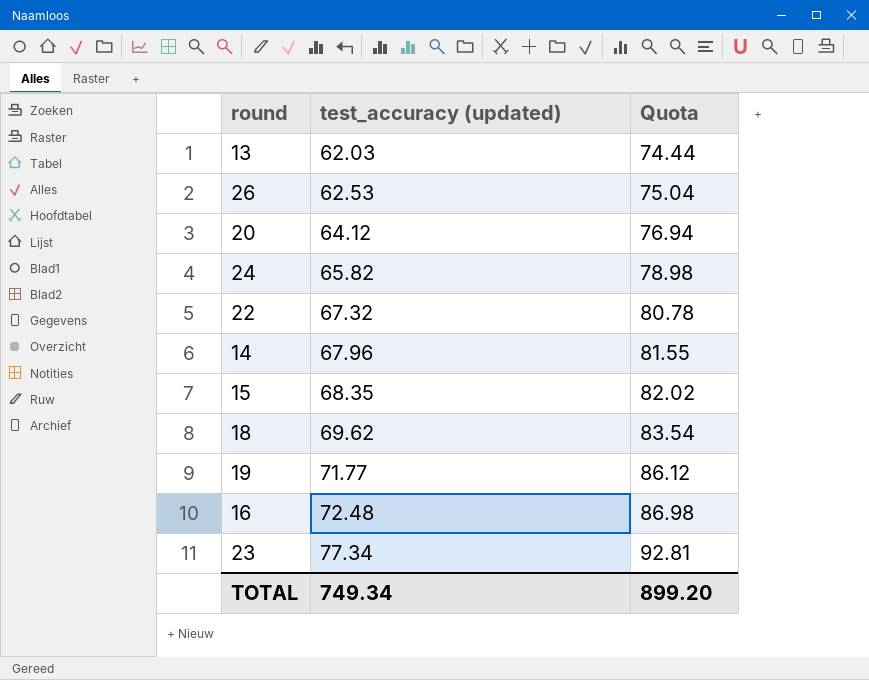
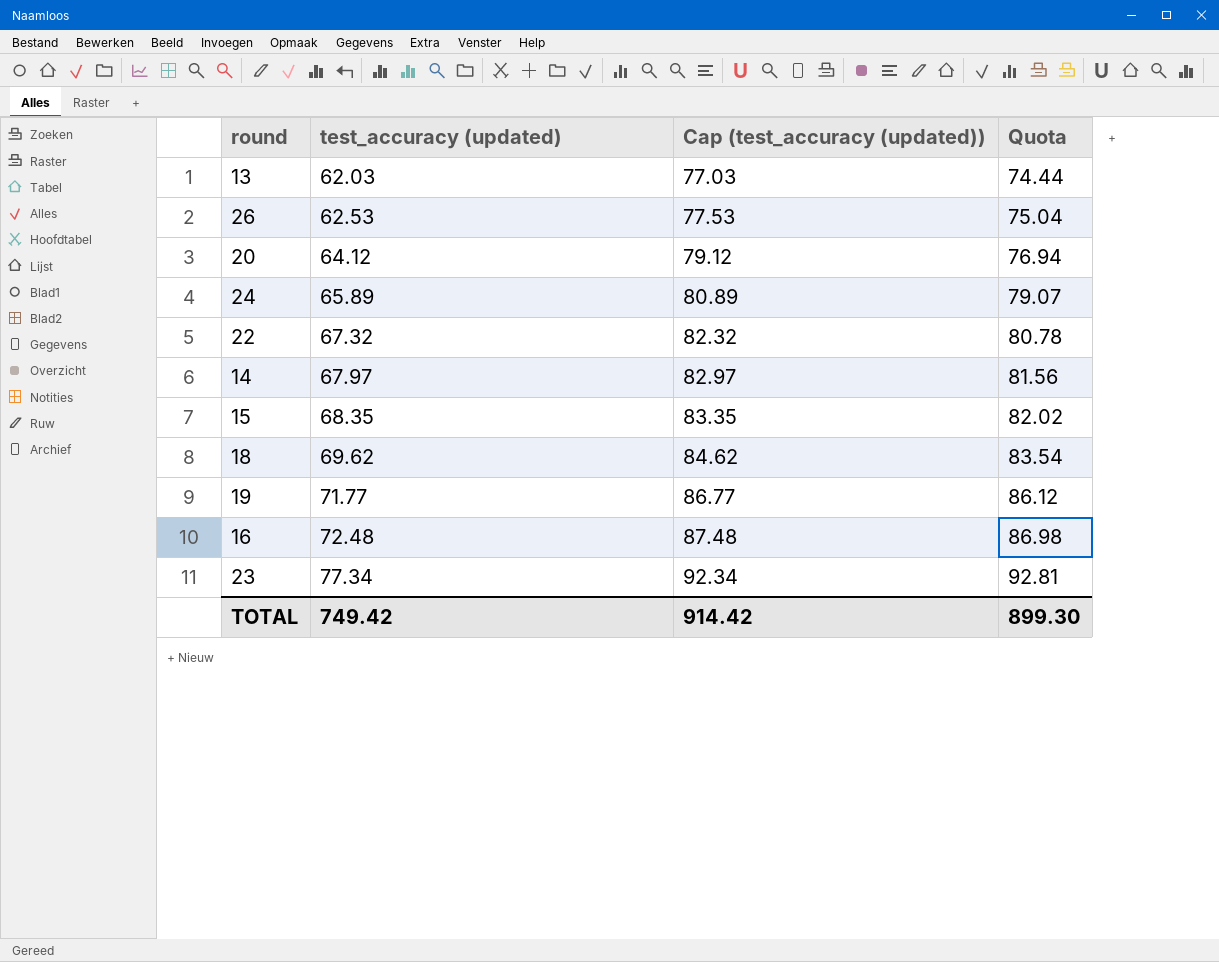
column Cap (test_accuracy (updated)) | formula: none -> [test_accuracy (updated)] + 15
24 | test_accuracy (updated): 65.82 -> 65.89
24 | Quota: 78.98 -> 79.07
14 | test_accuracy (updated): 67.96 -> 67.97
14 | Quota: 81.55 -> 81.56
TOTAL | test_accuracy (updated): 749.34 -> 749.42
TOTAL | Quota: 899.20 -> 899.30

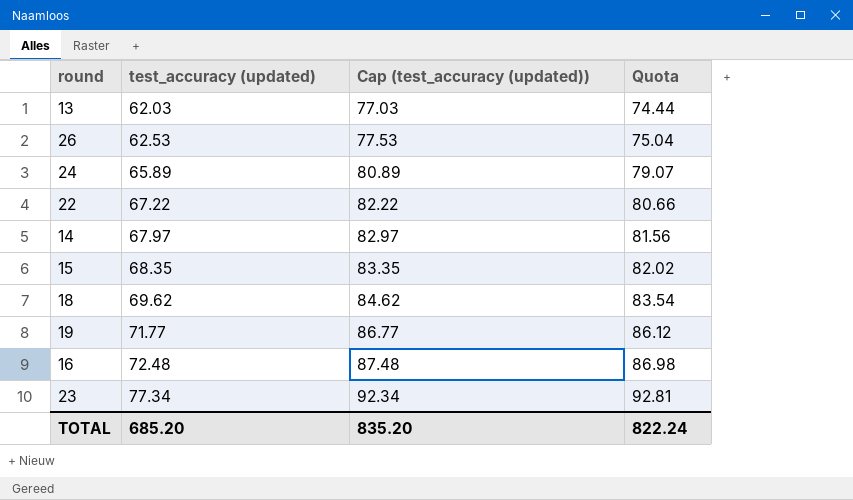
row 20: 64.12 | 79.12 | 76.94 -> none
22 | test_accuracy (updated): 67.32 -> 67.22
22 | Cap (test_accuracy (updated)): 82.32 -> 82.22
22 | Quota: 80.78 -> 80.66
TOTAL | test_accuracy (updated): 749.42 -> 685.20
TOTAL | Cap (test_accuracy (updated)): 914.42 -> 835.20
TOTAL | Quota: 899.30 -> 822.24

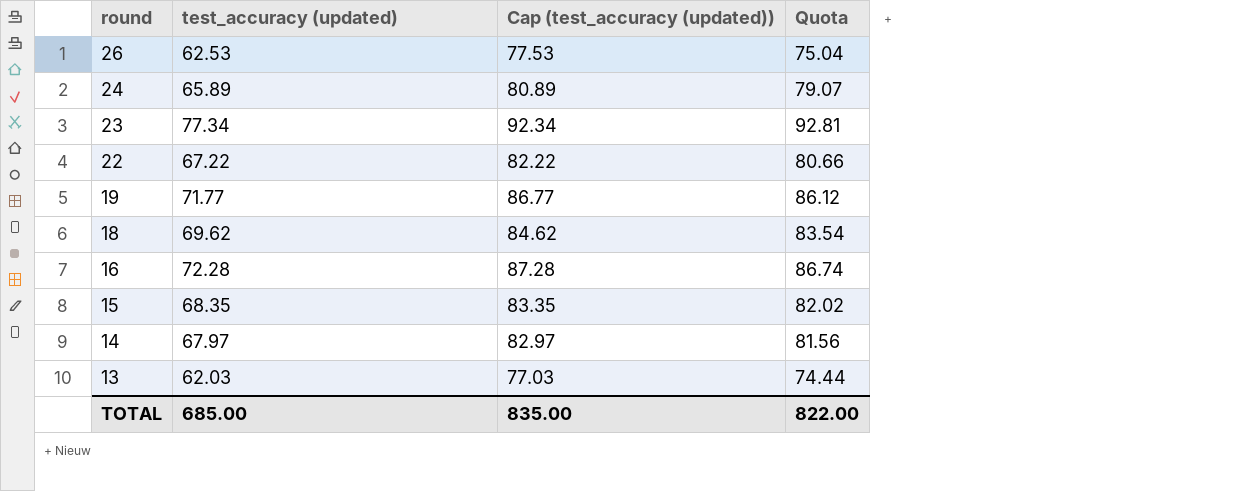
row order: test_accuracy (updated) ascending -> round descending
16 | test_accuracy (updated): 72.48 -> 72.28
16 | Cap (test_accuracy (updated)): 87.48 -> 87.28
16 | Quota: 86.98 -> 86.74
TOTAL | test_accuracy (updated): 685.20 -> 685.00
TOTAL | Cap (test_accuracy (updated)): 835.20 -> 835.00
TOTAL | Quota: 822.24 -> 822.00

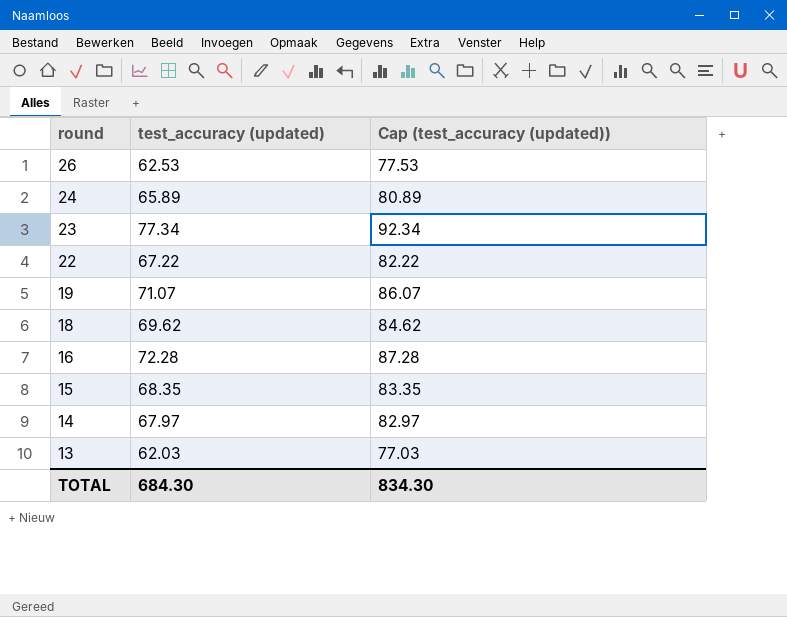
column Quota | formula: [test_accuracy (updated)] * 1.2 -> none
19 | test_accuracy (updated): 71.77 -> 71.07
19 | Cap (test_accuracy (updated)): 86.77 -> 86.07
TOTAL | test_accuracy (updated): 685.00 -> 684.30
TOTAL | Cap (test_accuracy (updated)): 835.00 -> 834.30

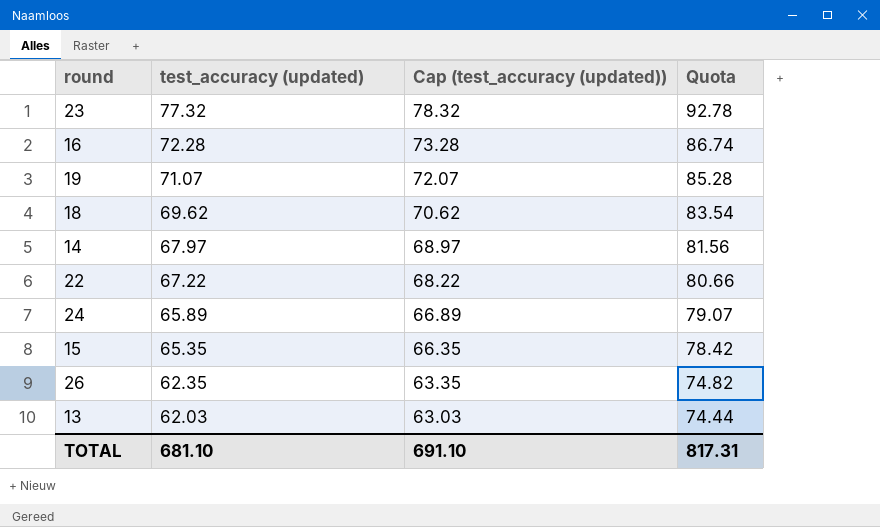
row order: round descending -> test_accuracy (updated) descending
column Cap (test_accuracy (updated)) | formula: [test_accuracy (updated)] + 15 -> [test_accuracy (updated)] + 1
column Quota | formula: none -> [test_accuracy (updated)] * 1.2
23 | test_accuracy (updated): 77.34 -> 77.32
15 | test_accuracy (updated): 68.35 -> 65.35
26 | test_accuracy (updated): 62.53 -> 62.35
TOTAL | test_accuracy (updated): 684.30 -> 681.10
TOTAL | Cap (test_accuracy (updated)): 834.30 -> 691.10

